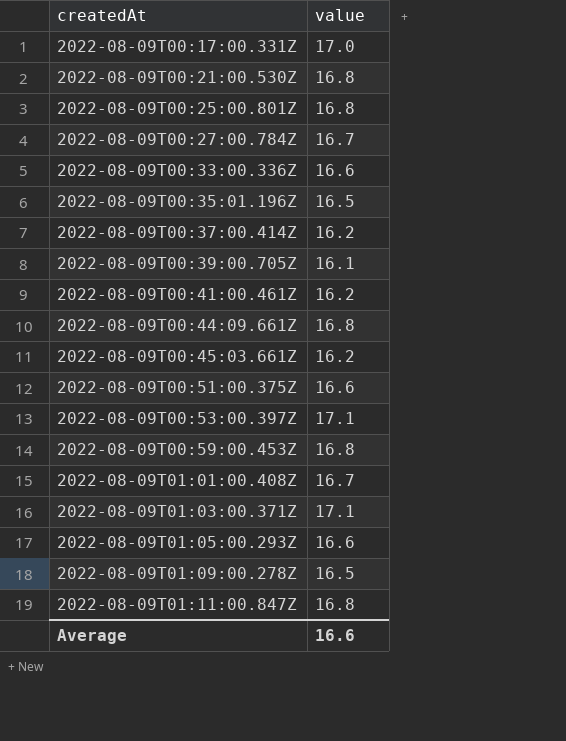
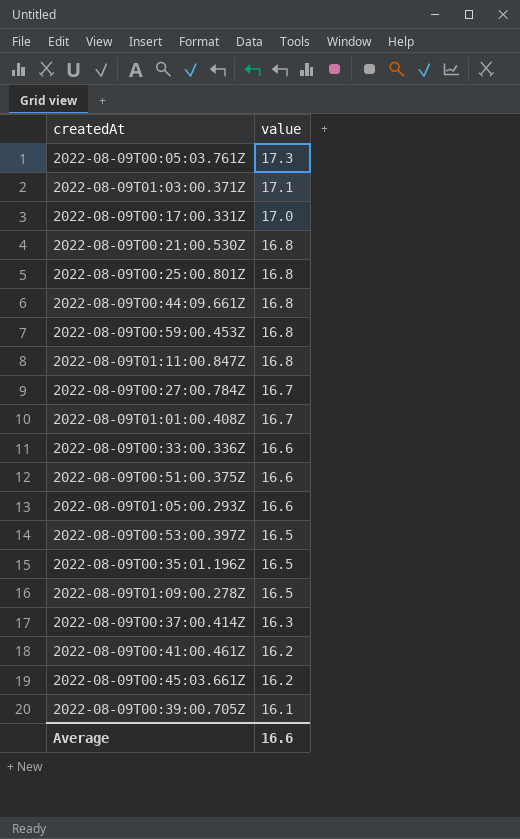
row order: createdAt ascending -> value descending
row 2022-08-09T00:05:03.761Z: none -> 17.3
2022-08-09T00:53:00.397Z | value: 17.1 -> 16.5
2022-08-09T00:37:00.414Z | value: 16.2 -> 16.3

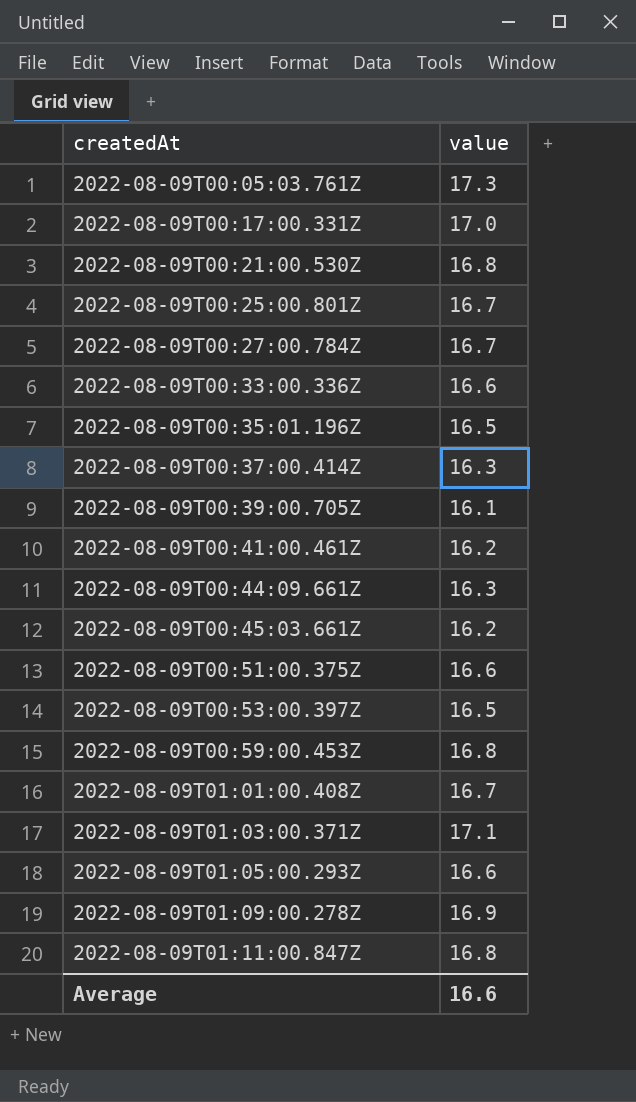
row order: value descending -> createdAt ascending
2022-08-09T00:25:00.801Z | value: 16.8 -> 16.7
2022-08-09T00:44:09.661Z | value: 16.8 -> 16.3
2022-08-09T01:09:00.278Z | value: 16.5 -> 16.9

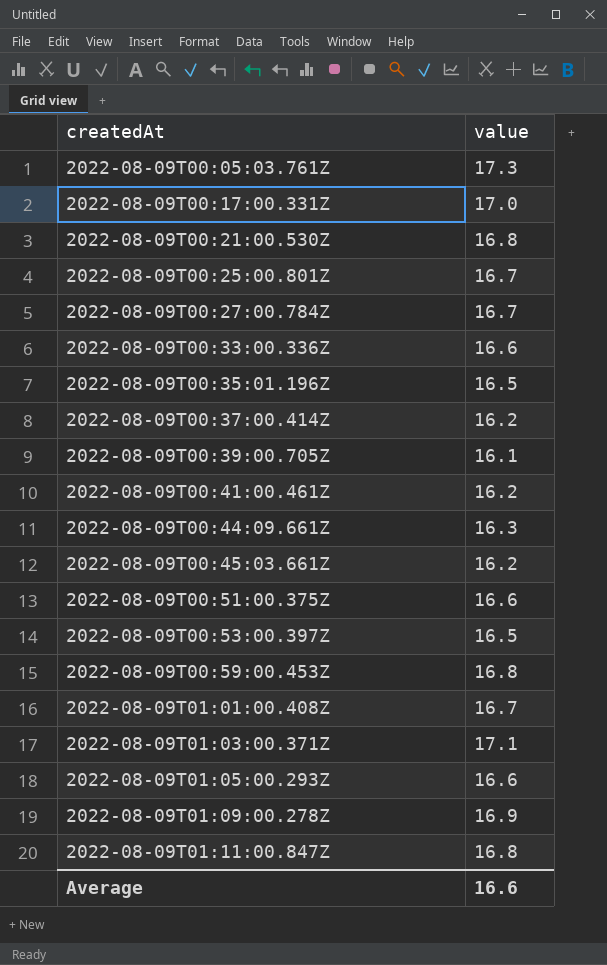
2022-08-09T00:37:00.414Z | value: 16.3 -> 16.2

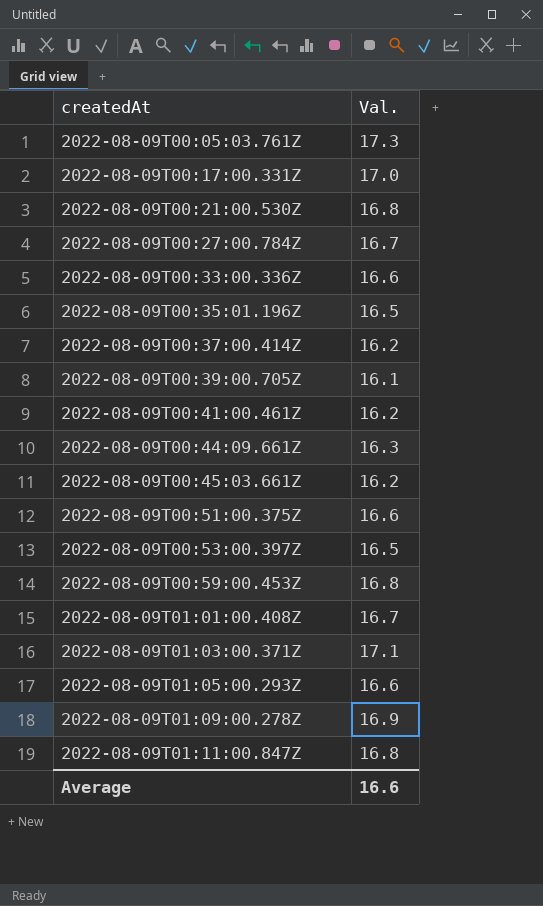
column name: value -> Val.
row 2022-08-09T00:25:00.801Z: 16.7 -> none

